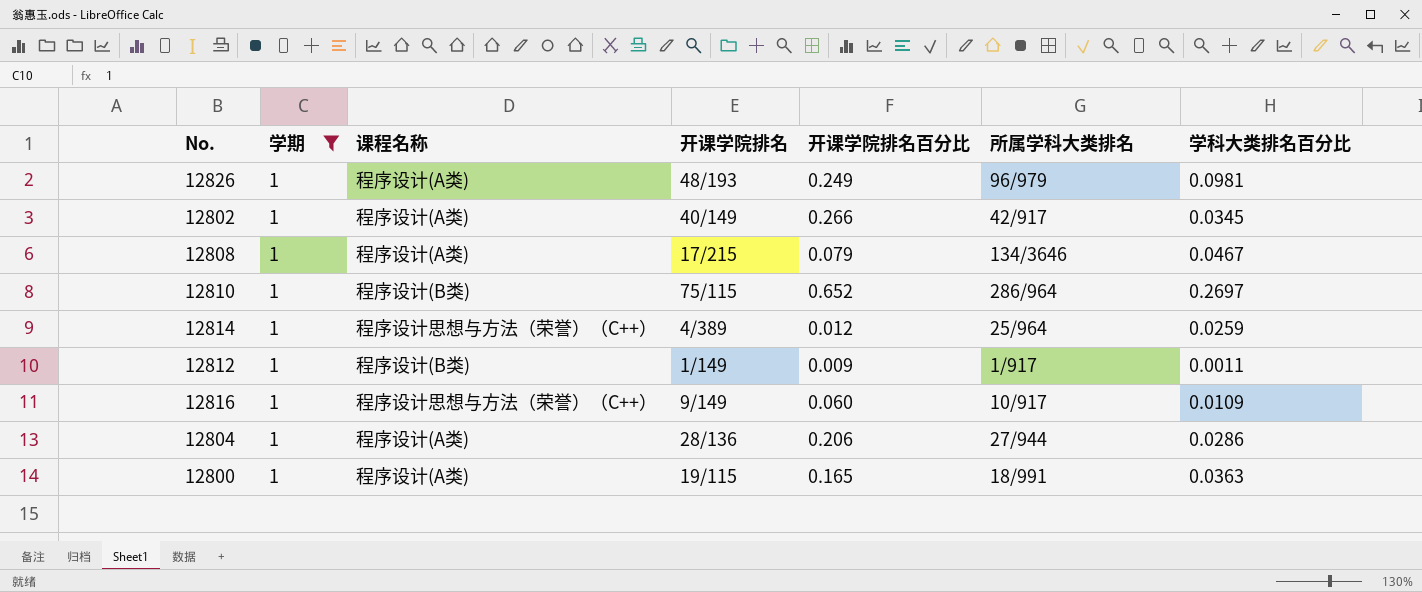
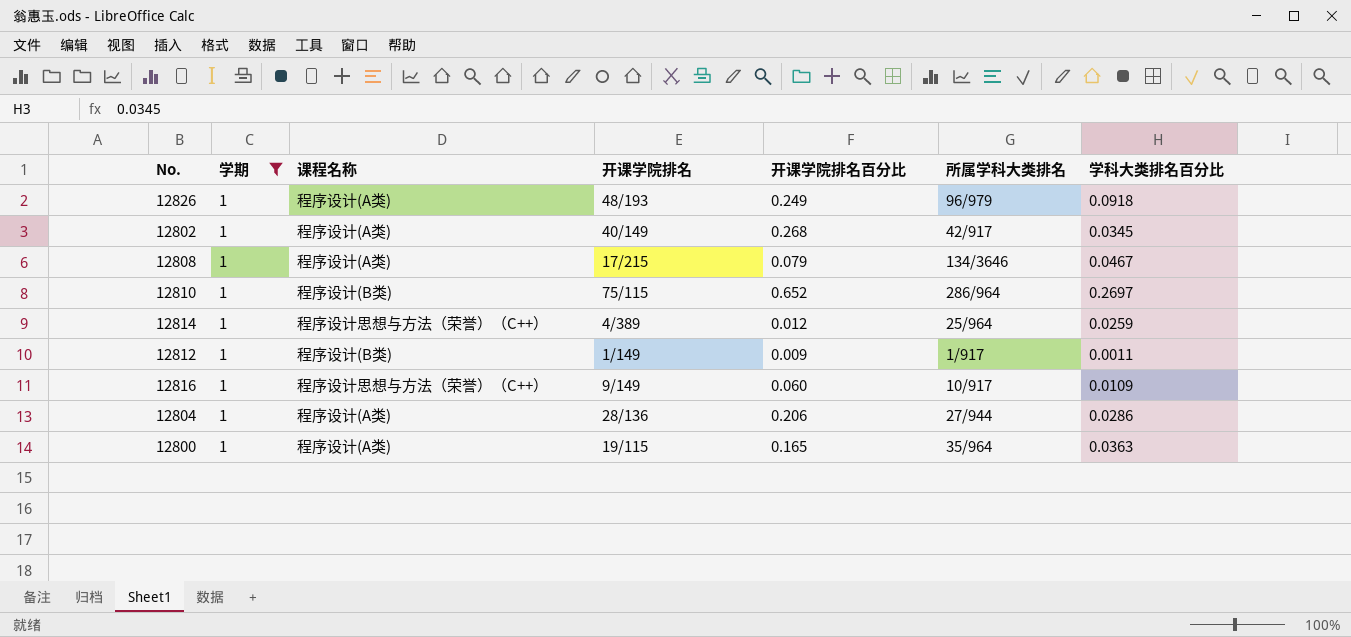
12826 | 学科大类排名百分比: 0.0981 -> 0.0918
12802 | 开课学院排名百分比: 0.266 -> 0.268
12800 | 所属学科大类排名: 18/991 -> 35/964

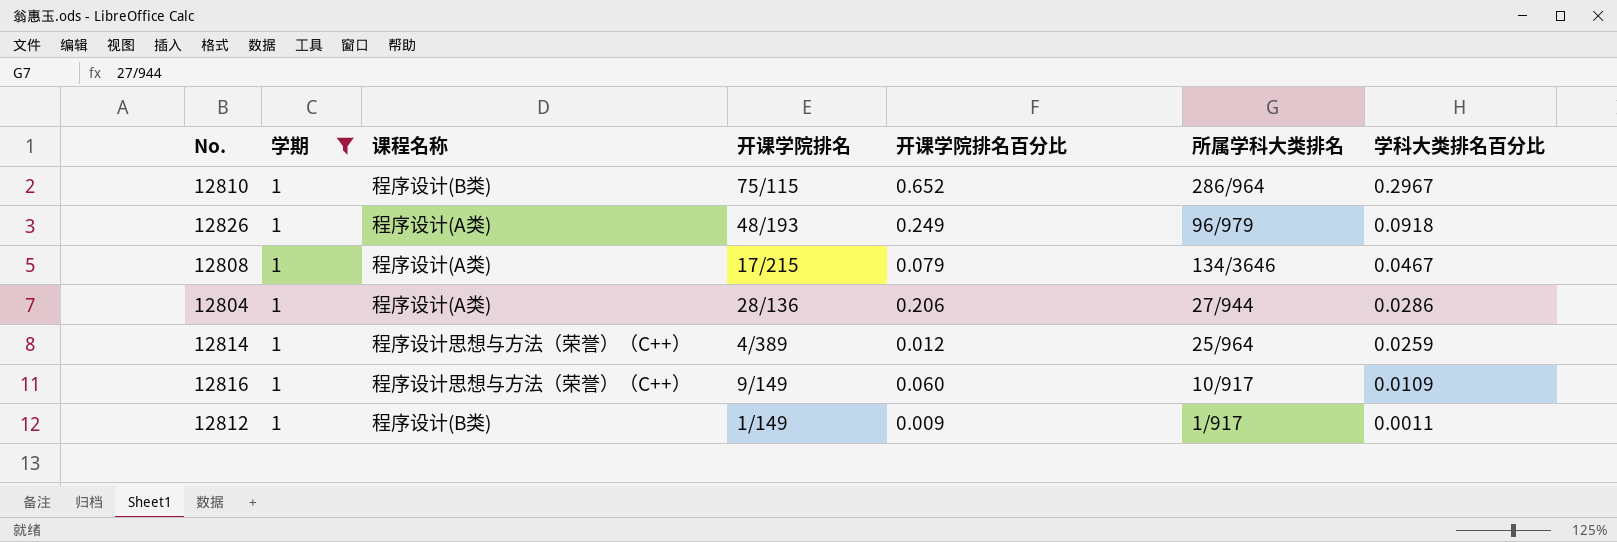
row order: none -> 学科大类排名百分比 descending
row 12802: 1 | 程序设计(A类) | 40/149 | 0.268 | 42/917 | 0.0345 -> none
row 12800: 1 | 程序设计(A类) | 19/115 | 0.165 | 35/964 | 0.0363 -> none
12810 | 学科大类排名百分比: 0.2697 -> 0.2967

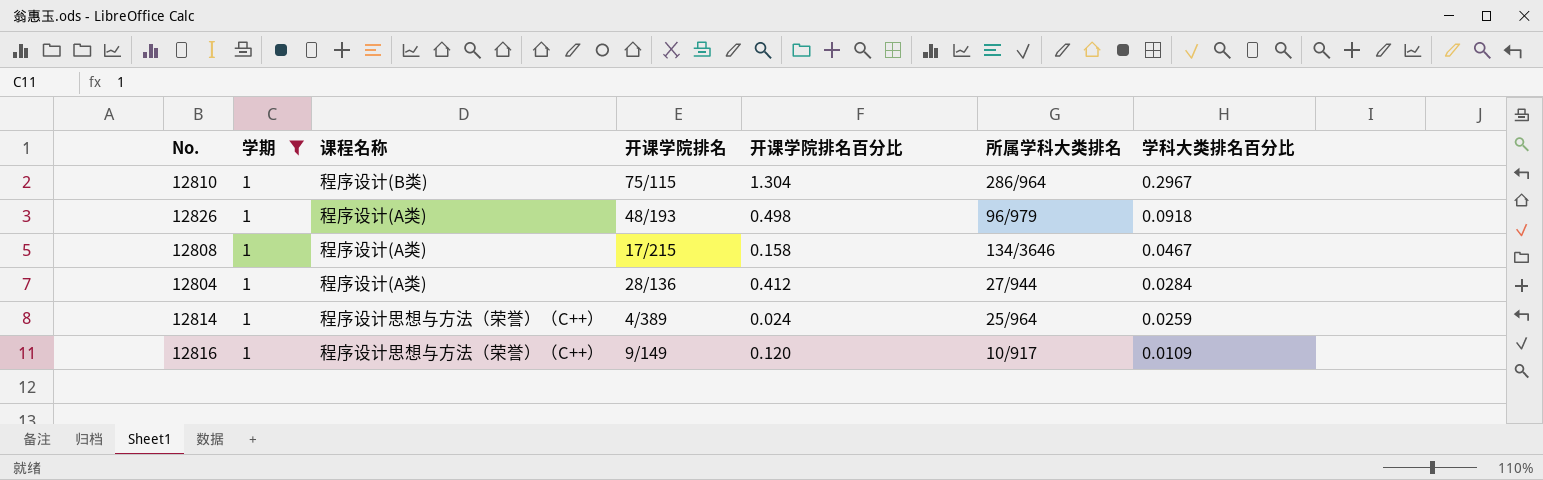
row 12812: 1 | 程序设计(B类) | 1/149 | 0.009 | 1/917 | 0.0011 -> none
12810 | 开课学院排名百分比: 0.652 -> 1.304
12826 | 开课学院排名百分比: 0.249 -> 0.498
12808 | 开课学院排名百分比: 0.079 -> 0.158
12804 | 开课学院排名百分比: 0.206 -> 0.412
12804 | 学科大类排名百分比: 0.0286 -> 0.0284
12814 | 开课学院排名百分比: 0.012 -> 0.024
12816 | 开课学院排名百分比: 0.060 -> 0.120

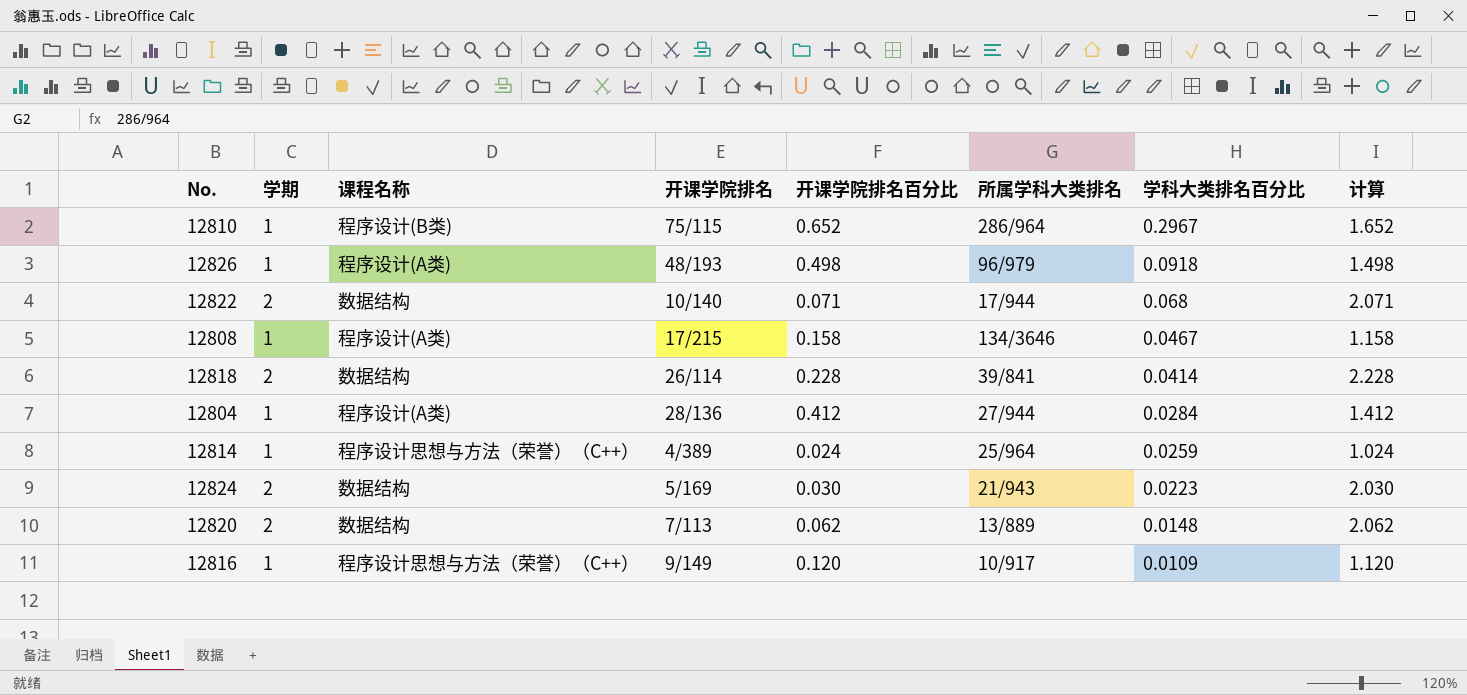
filter: 学期 = 1 -> none
column 计算 | formula: none -> [学期] + [开课学院排名百分比]
12810 | 开课学院排名百分比: 1.304 -> 0.652

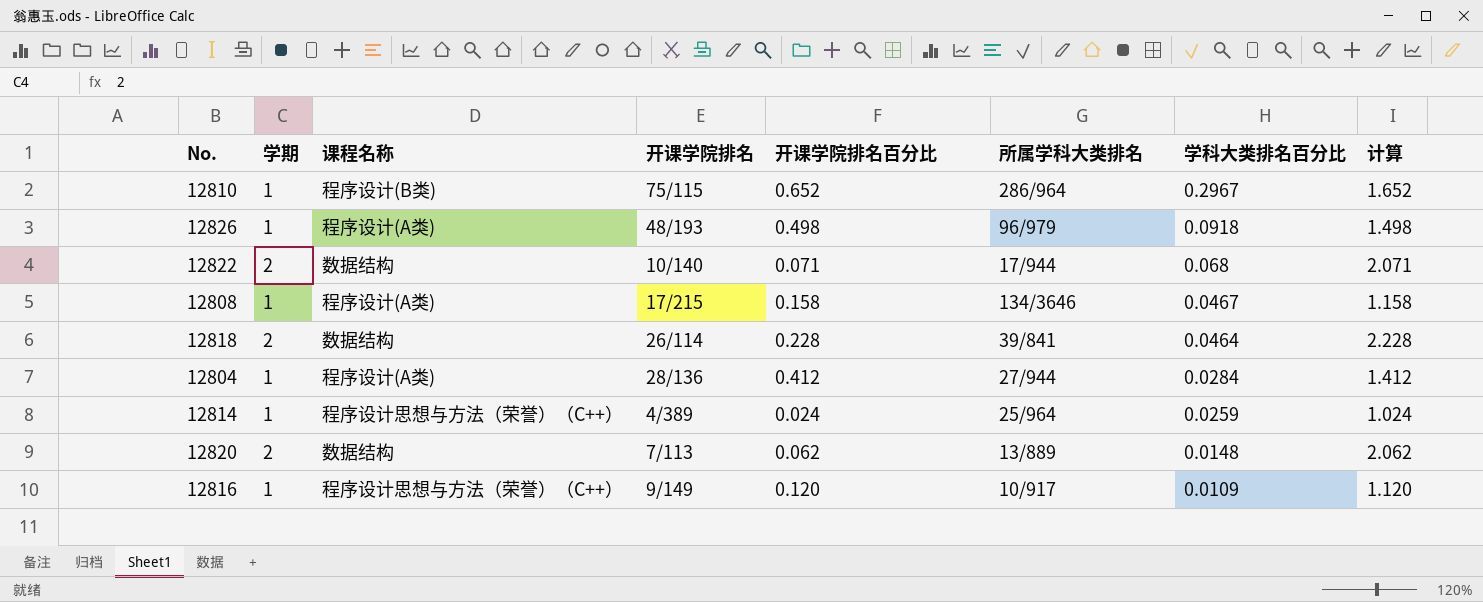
row 12824: 2 | 数据结构 | 5/169 | 0.030 | 21/943 | 0.0223 | 2.030 -> none
12818 | 学科大类排名百分比: 0.0414 -> 0.0464

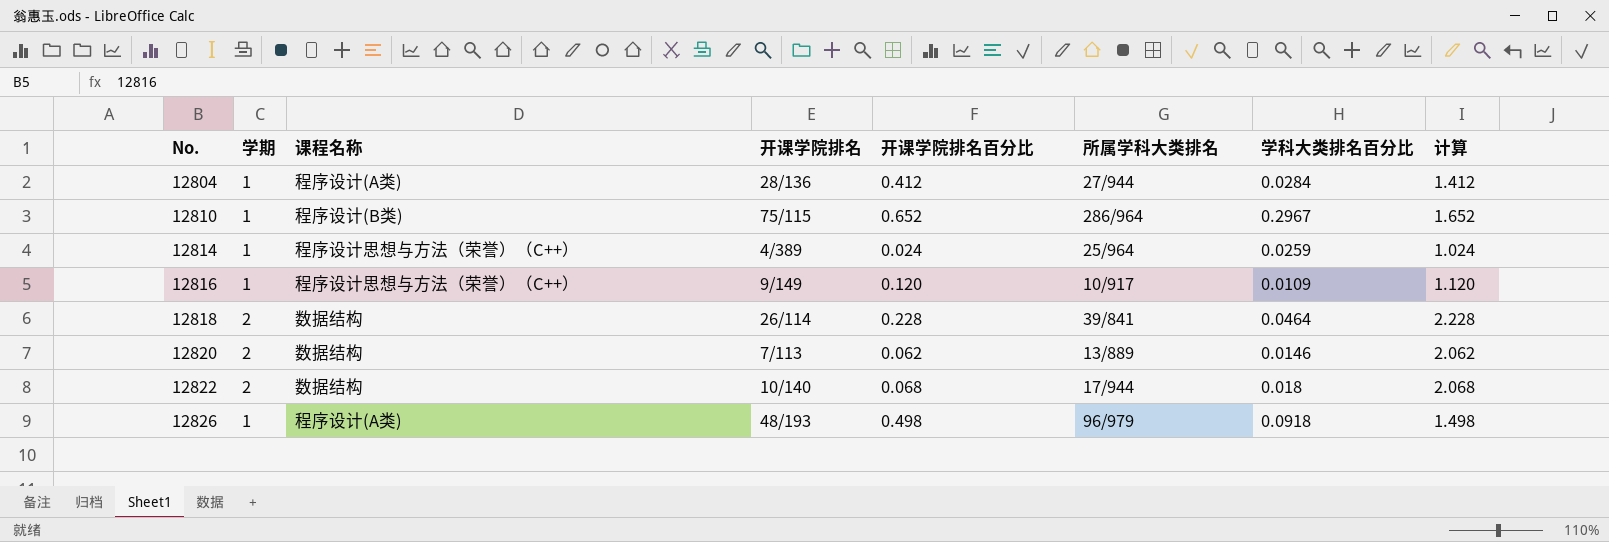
row order: 学科大类排名百分比 descending -> No. ascending
row 12808: 1 | 程序设计(A类) | 17/215 | 0.158 | 134/3646 | 0.0467 | 1.158 -> none
12820 | 学科大类排名百分比: 0.0148 -> 0.0146
12822 | 开课学院排名百分比: 0.071 -> 0.068
12822 | 学科大类排名百分比: 0.068 -> 0.018
12822 | 计算: 2.071 -> 2.068

